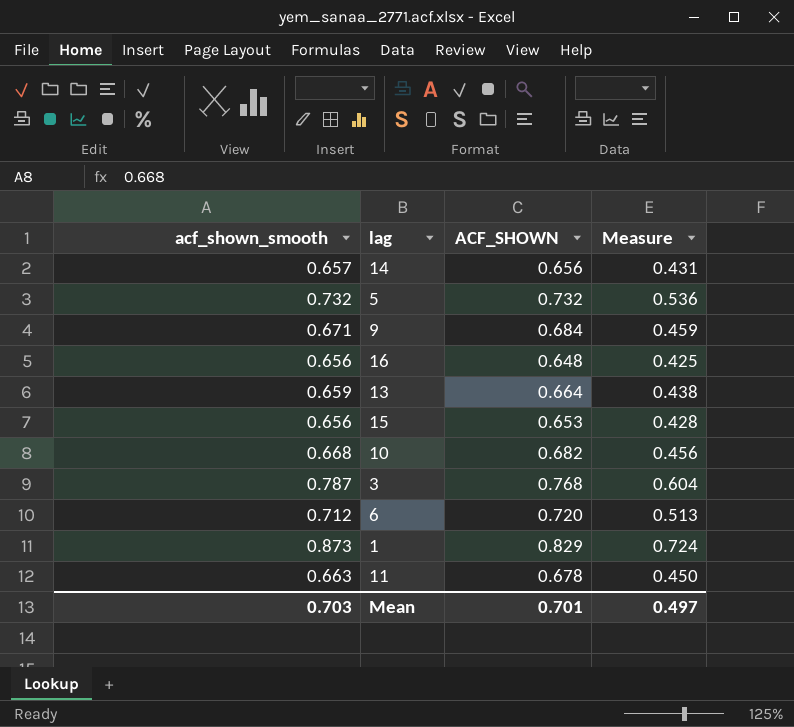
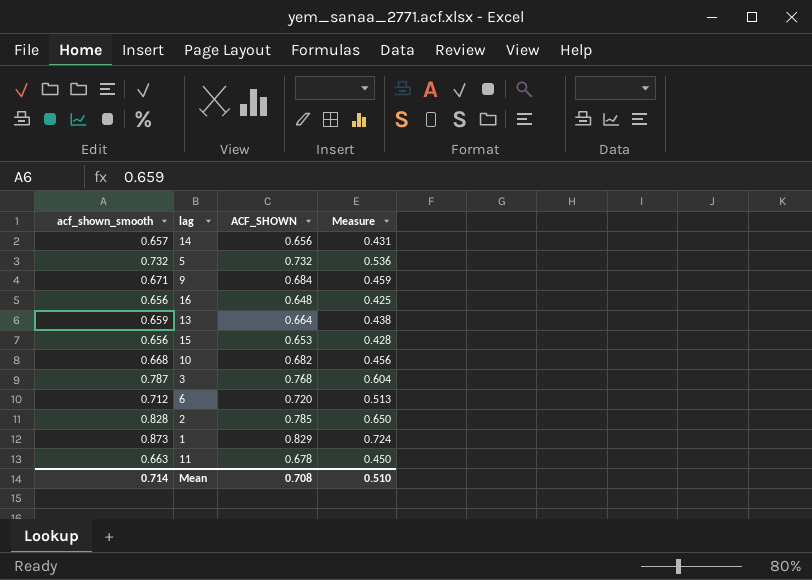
row 2: none -> 0.828 | 0.785 | 0.650
Mean | acf_shown_smooth: 0.703 -> 0.714
Mean | ACF_SHOWN: 0.701 -> 0.708
Mean | Measure: 0.497 -> 0.510

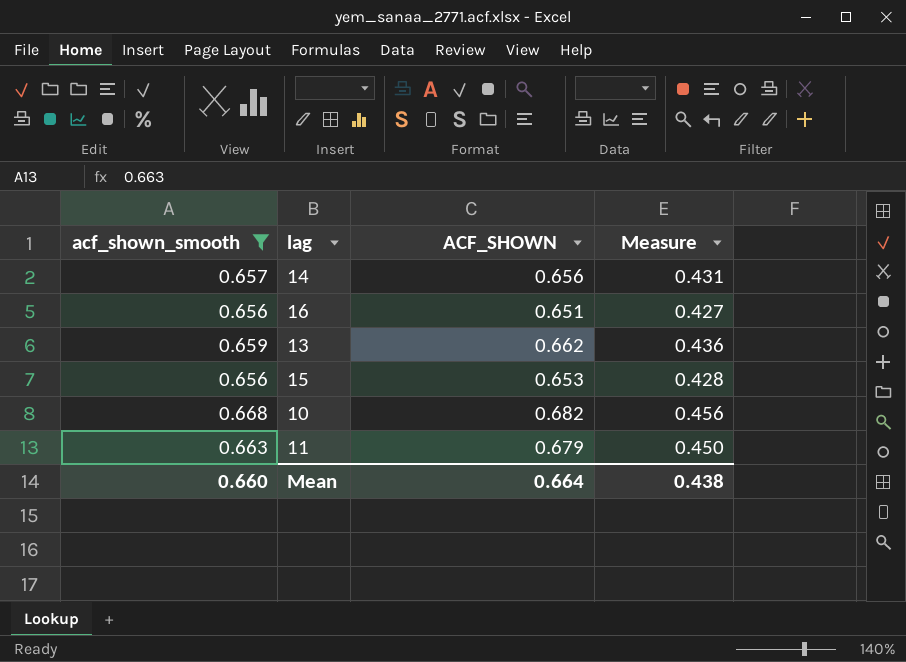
filter: none -> acf_shown_smooth <= 0.668
16 | ACF_SHOWN: 0.648 -> 0.651
16 | Measure: 0.425 -> 0.427
13 | ACF_SHOWN: 0.664 -> 0.662
13 | Measure: 0.438 -> 0.436
11 | ACF_SHOWN: 0.678 -> 0.679
Mean | acf_shown_smooth: 0.714 -> 0.660
Mean | ACF_SHOWN: 0.708 -> 0.664
Mean | Measure: 0.510 -> 0.438

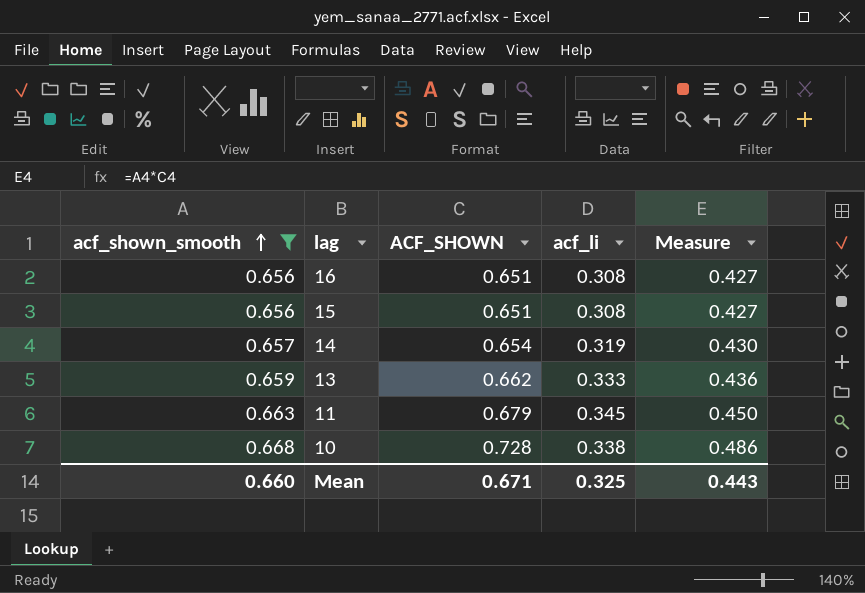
row order: none -> acf_shown_smooth ascending
column acf_li | position: none -> 4
15 | ACF_SHOWN: 0.653 -> 0.651
15 | Measure: 0.428 -> 0.427
14 | ACF_SHOWN: 0.656 -> 0.654
14 | Measure: 0.431 -> 0.430
10 | ACF_SHOWN: 0.682 -> 0.728
10 | Measure: 0.456 -> 0.486
Mean | ACF_SHOWN: 0.664 -> 0.671
Mean | Measure: 0.438 -> 0.443

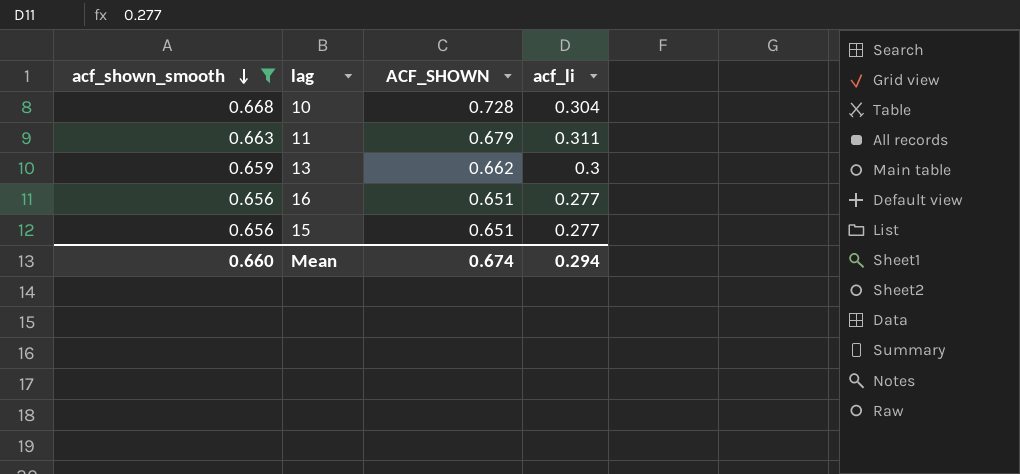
row order: acf_shown_smooth ascending -> acf_shown_smooth descending
column Measure | formula: [acf_shown_smooth] * [ACF_SHOWN] -> none
row 14: 0.657 | 0.654 | 0.319 | 0.430 -> none
10 | acf_li: 0.338 -> 0.304
11 | acf_li: 0.345 -> 0.311
13 | acf_li: 0.333 -> 0.3
16 | acf_li: 0.308 -> 0.277
15 | acf_li: 0.308 -> 0.277
Mean | ACF_SHOWN: 0.671 -> 0.674
Mean | acf_li: 0.325 -> 0.294

